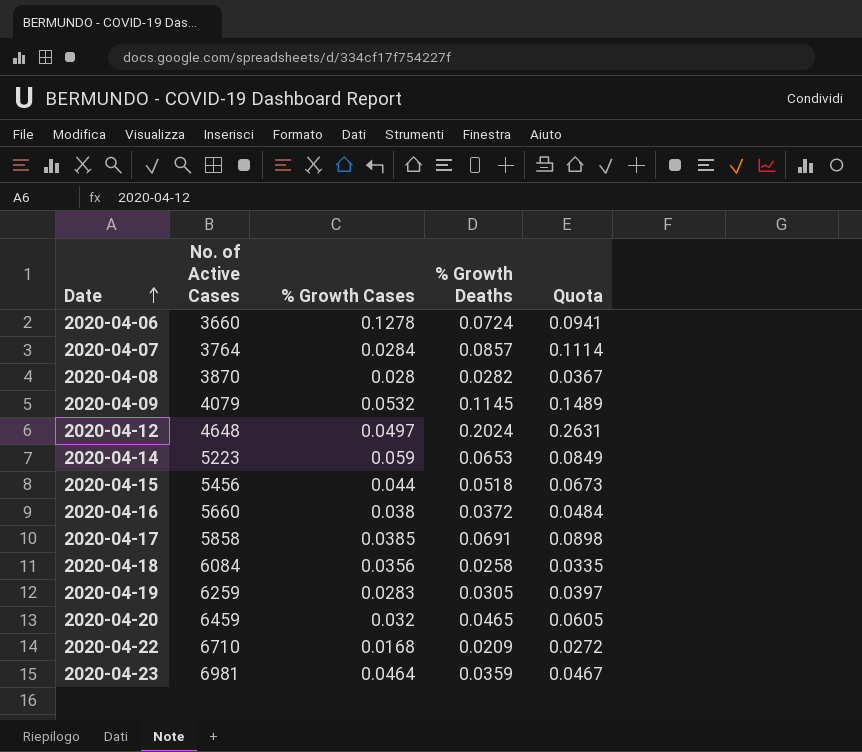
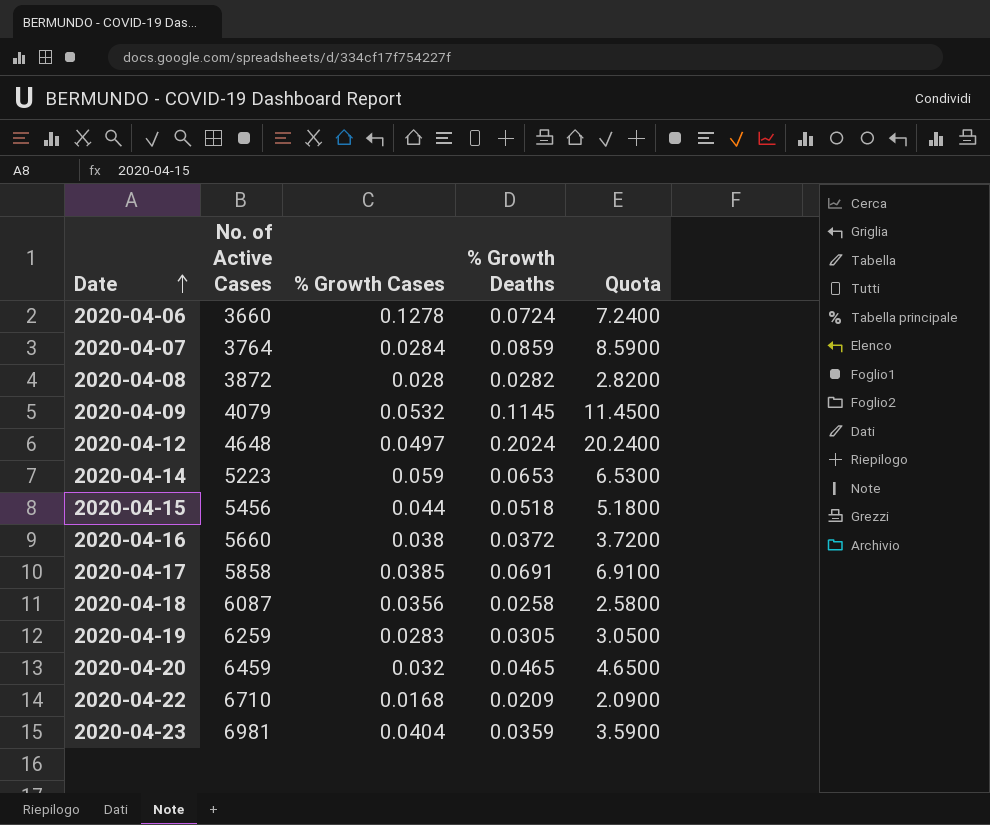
column Quota | formula: [% Growth Deaths] * 1.3 -> [% Growth Deaths] * 100
2020-04-07 | % Growth Deaths: 0.0857 -> 0.0859
2020-04-08 | No. of Active Cases: 3870 -> 3872
2020-04-18 | No. of Active Cases: 6084 -> 6087
2020-04-23 | % Growth Cases: 0.0464 -> 0.0404

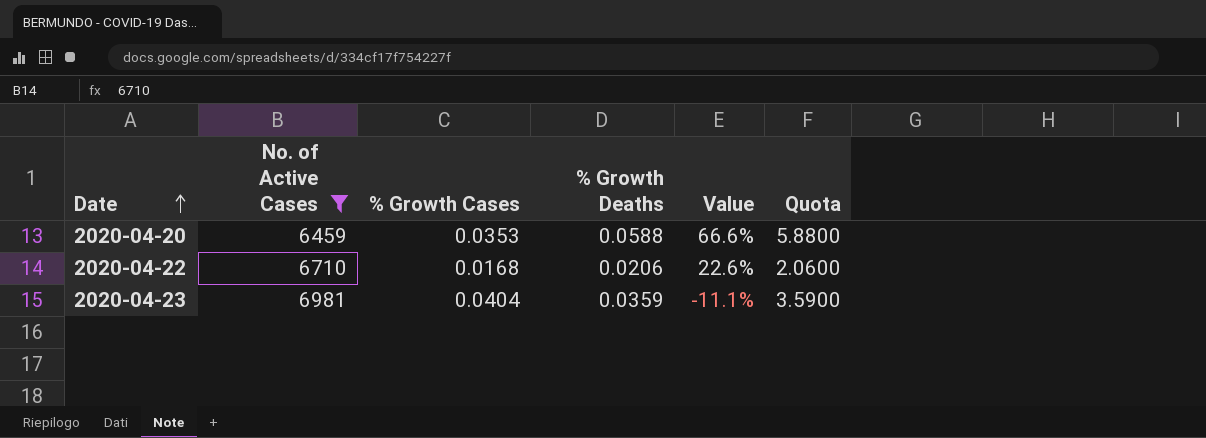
filter: none -> No. of Active Cases >= 6459
column Value | formula: none -> ([% Growth Deaths] - [% Growth Cases]) / [% Growth Cases]
2020-04-20 | % Growth Cases: 0.032 -> 0.0353
2020-04-20 | % Growth Deaths: 0.0465 -> 0.0588
2020-04-20 | Quota: 4.6500 -> 5.8800
2020-04-22 | % Growth Deaths: 0.0209 -> 0.0206
2020-04-22 | Quota: 2.0900 -> 2.0600

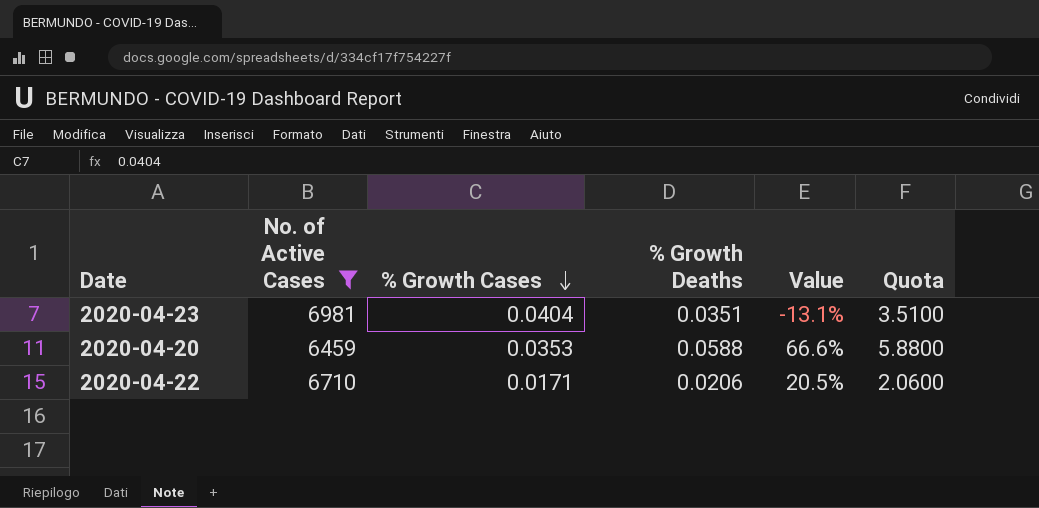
row order: Date ascending -> % Growth Cases descending
2020-04-23 | % Growth Deaths: 0.0359 -> 0.0351
2020-04-23 | Value: -11.1% -> -13.1%
2020-04-23 | Quota: 3.5900 -> 3.5100
2020-04-22 | % Growth Cases: 0.0168 -> 0.0171
2020-04-22 | Value: 22.6% -> 20.5%

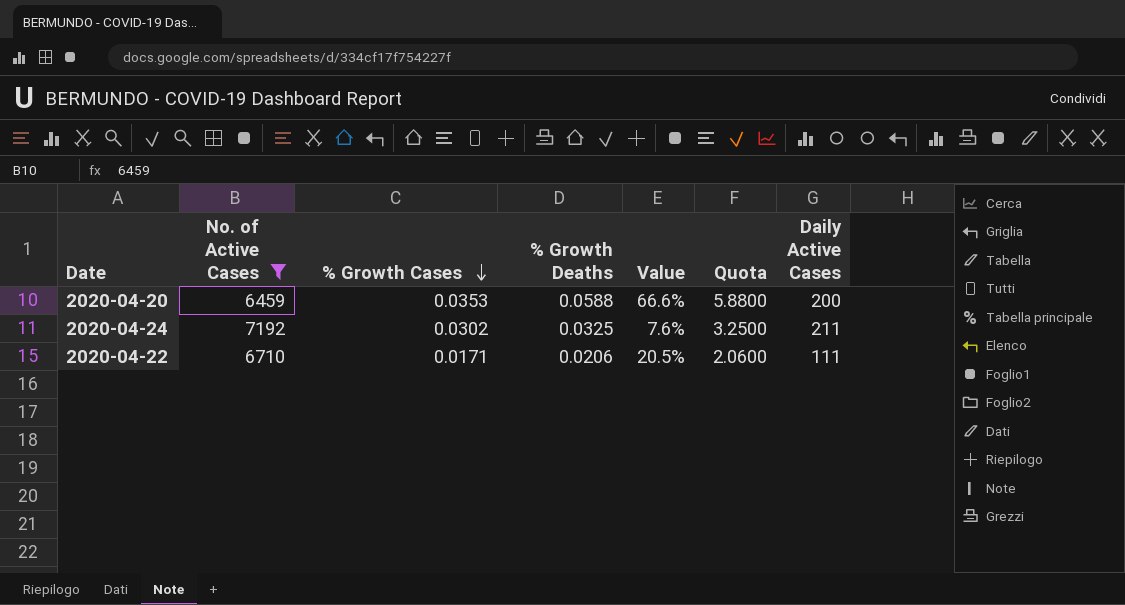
column Daily Active Cases | position: none -> 7
row 2020-04-23: 6981 | 0.0404 | 0.0351 | -13.1% | 3.5100 -> none
row 2020-04-24: none -> 7192 | 0.0302 | 0.0325 | 7.6% | 3.2500 | 211

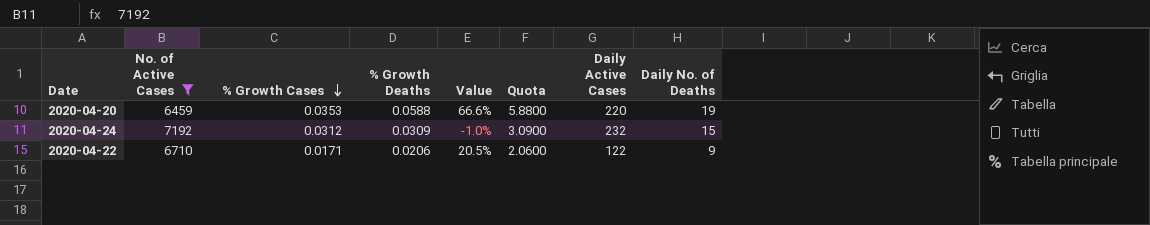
column Daily No. of Deaths | position: none -> 8
2020-04-20 | Daily Active Cases: 200 -> 220
2020-04-24 | % Growth Cases: 0.0302 -> 0.0312
2020-04-24 | % Growth Deaths: 0.0325 -> 0.0309
2020-04-24 | Value: 7.6% -> -1.0%
2020-04-24 | Quota: 3.2500 -> 3.0900
2020-04-24 | Daily Active Cases: 211 -> 232
2020-04-22 | Daily Active Cases: 111 -> 122

